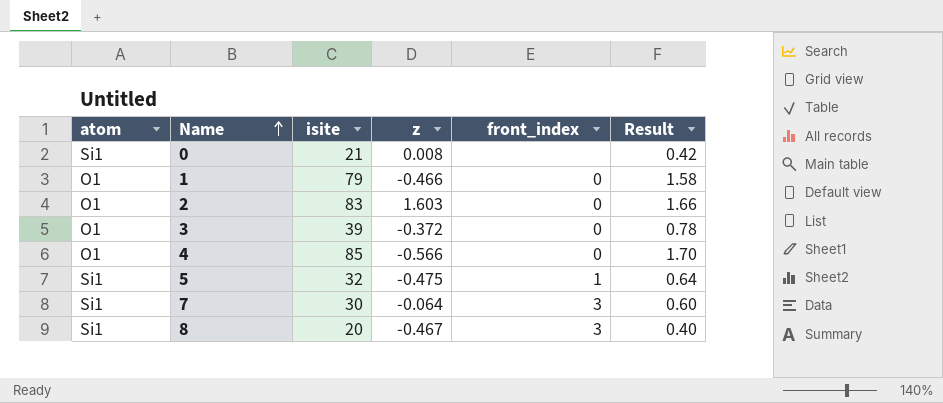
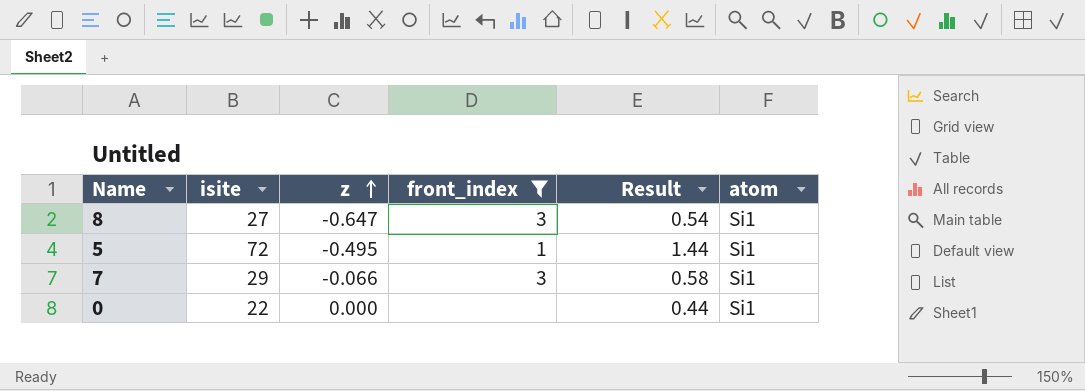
filter: none -> front_index != 0
row order: Name ascending -> z ascending
column atom | position: 1 -> 6
8 | isite: 20 -> 27
8 | z: -0.467 -> -0.647
8 | Result: 0.40 -> 0.54
5 | isite: 32 -> 72
5 | z: -0.475 -> -0.495
5 | Result: 0.64 -> 1.44
7 | isite: 30 -> 29
7 | z: -0.064 -> -0.066
7 | Result: 0.60 -> 0.58
0 | isite: 21 -> 22
0 | z: 0.008 -> 0.000
0 | Result: 0.42 -> 0.44

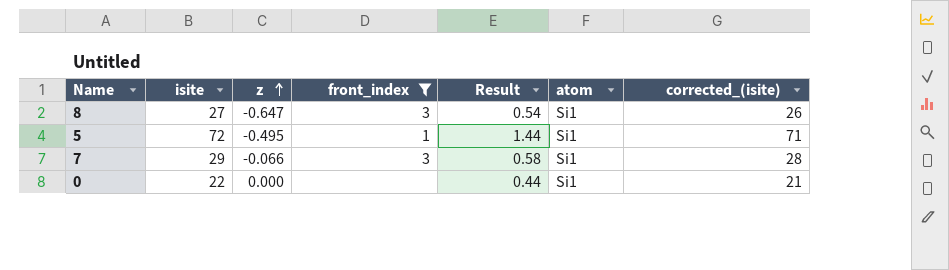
column corrected_(isite) | formula: none -> [isite] - 1

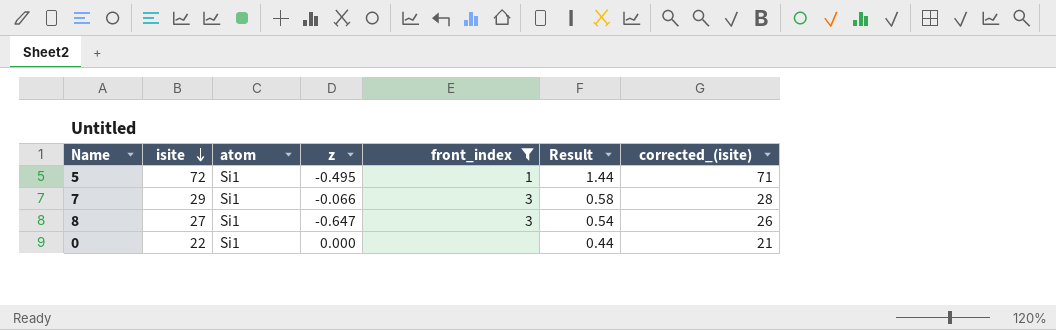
row order: z ascending -> isite descending
column atom | position: 6 -> 3

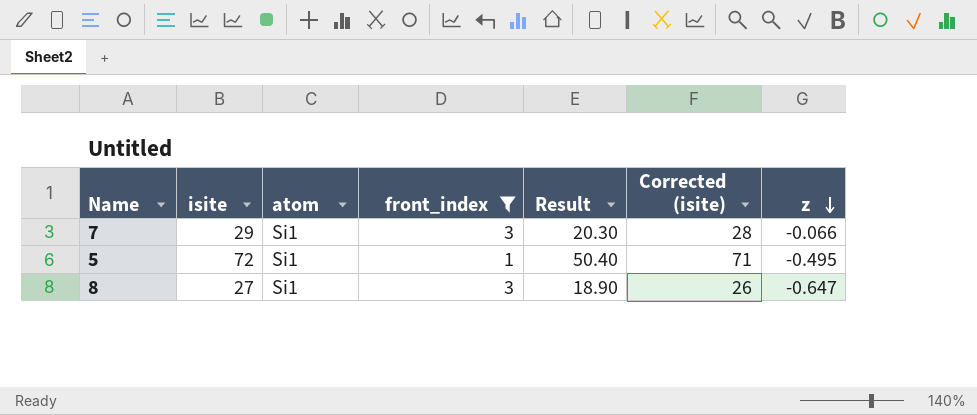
row order: isite descending -> z descending
column Result | formula: [isite] * 0.02 -> [isite] * 0.7
column name: corrected_(isite) -> Corrected (isite)
column z | position: 4 -> 7
row 0: 22 | Si1 | 0.000 | none | 0.44 | 21 -> none

